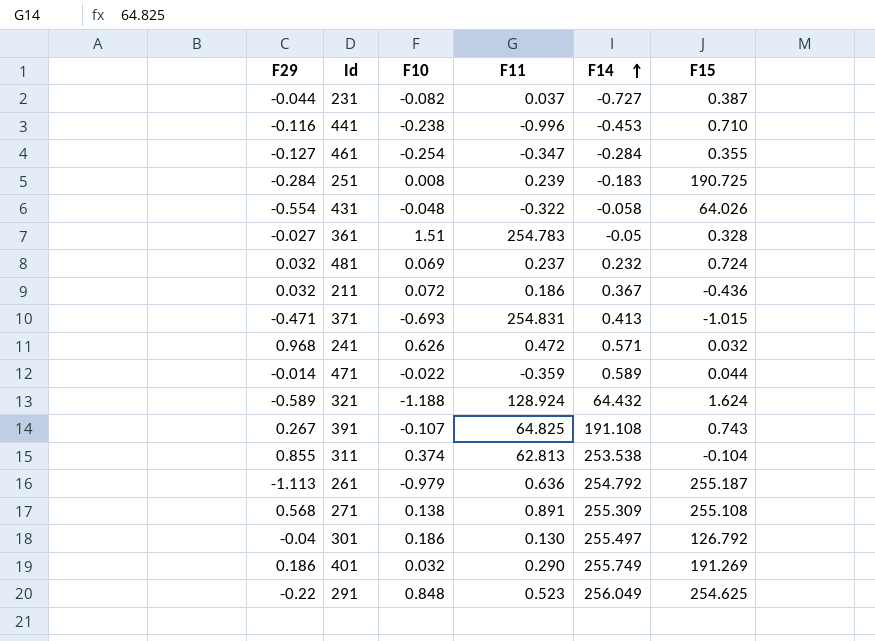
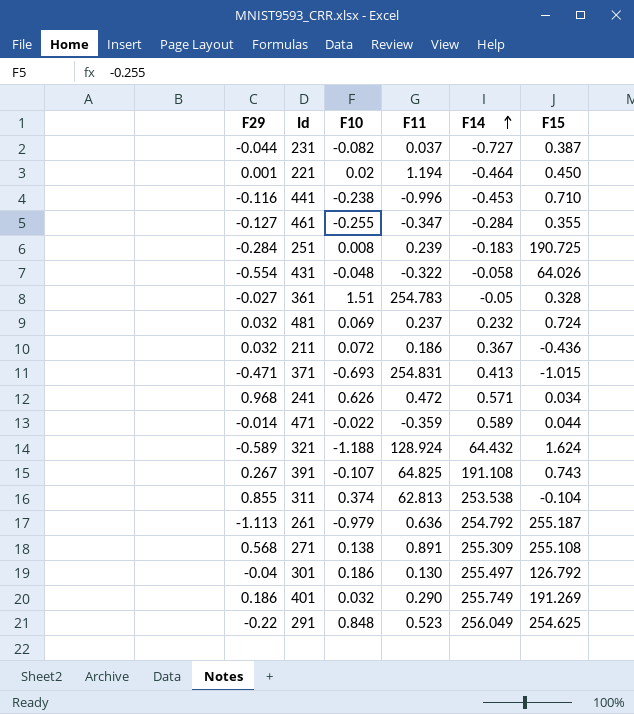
row 221: none -> 0.001 | 0.02 | 1.194 | -0.464 | 0.450
461 | F10: -0.254 -> -0.255
241 | F15: 0.032 -> 0.034

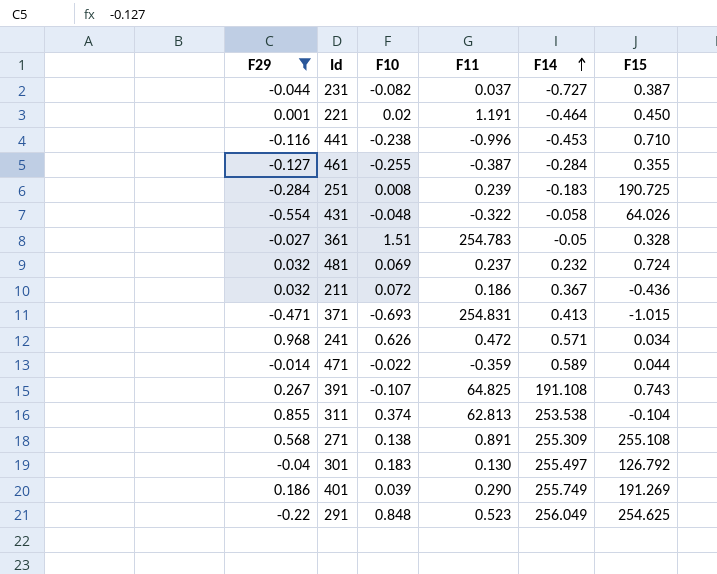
filter: none -> F29 >= -0.554
221 | F11: 1.194 -> 1.191
461 | F11: -0.347 -> -0.387
301 | F10: 0.186 -> 0.183
401 | F10: 0.032 -> 0.039

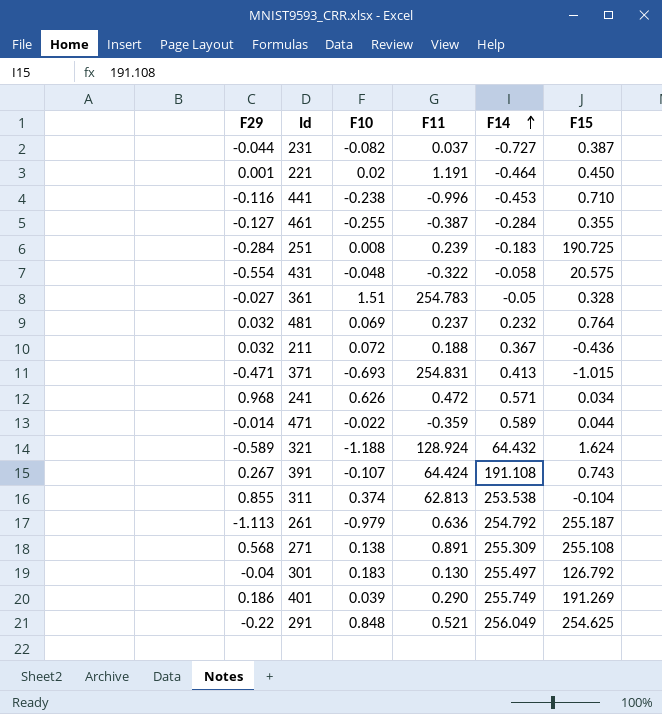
filter: F29 >= -0.554 -> none
431 | F15: 64.026 -> 20.575
481 | F15: 0.724 -> 0.764
211 | F11: 0.186 -> 0.188
391 | F11: 64.825 -> 64.424
291 | F11: 0.523 -> 0.521

